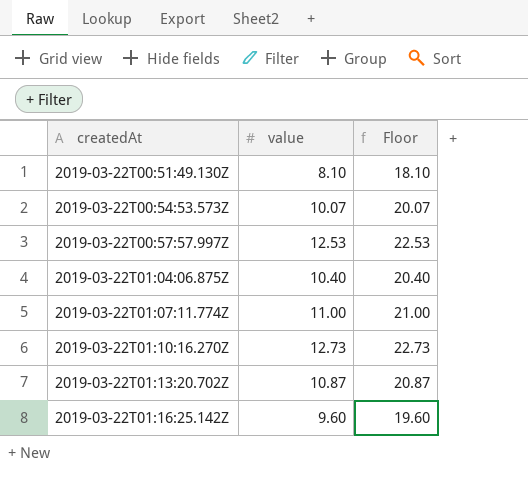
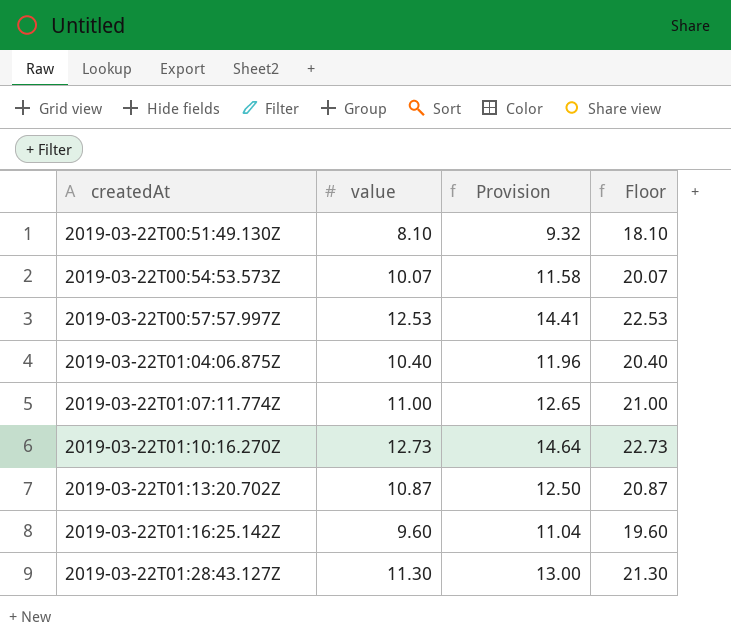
column Provision | formula: none -> [value] * 1.15
row 2019-03-22T01:28:43.127Z: none -> 11.30 | 13.00 | 21.30

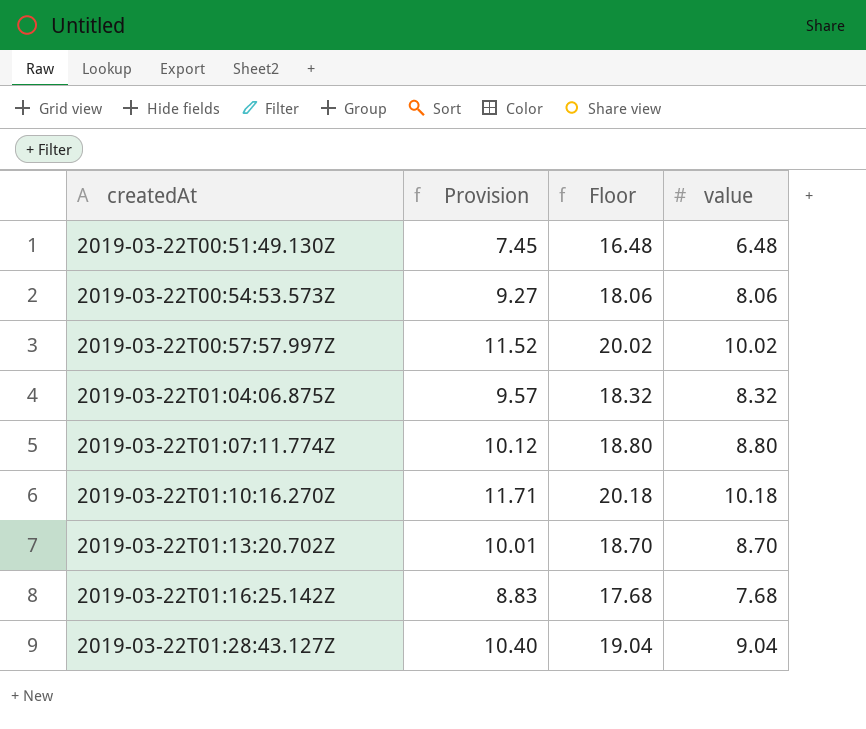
column value | position: 2 -> 4
2019-03-22T00:51:49.130Z | Provision: 9.32 -> 7.45
2019-03-22T00:51:49.130Z | Floor: 18.10 -> 16.48
2019-03-22T00:51:49.130Z | value: 8.10 -> 6.48
2019-03-22T00:54:53.573Z | Provision: 11.58 -> 9.27
2019-03-22T00:54:53.573Z | Floor: 20.07 -> 18.06
2019-03-22T00:54:53.573Z | value: 10.07 -> 8.06
2019-03-22T00:57:57.997Z | Provision: 14.41 -> 11.52
2019-03-22T00:57:57.997Z | Floor: 22.53 -> 20.02
2019-03-22T00:57:57.997Z | value: 12.53 -> 10.02
2019-03-22T01:04:06.875Z | Provision: 11.96 -> 9.57
2019-03-22T01:04:06.875Z | Floor: 20.40 -> 18.32
2019-03-22T01:04:06.875Z | value: 10.40 -> 8.32
2019-03-22T01:07:11.774Z | Provision: 12.65 -> 10.12
2019-03-22T01:07:11.774Z | Floor: 21.00 -> 18.80
2019-03-22T01:07:11.774Z | value: 11.00 -> 8.80
2019-03-22T01:10:16.270Z | Provision: 14.64 -> 11.71
2019-03-22T01:10:16.270Z | Floor: 22.73 -> 20.18
2019-03-22T01:10:16.270Z | value: 12.73 -> 10.18
2019-03-22T01:13:20.702Z | Provision: 12.50 -> 10.01
2019-03-22T01:13:20.702Z | Floor: 20.87 -> 18.70
2019-03-22T01:13:20.702Z | value: 10.87 -> 8.70
2019-03-22T01:16:25.142Z | Provision: 11.04 -> 8.83
2019-03-22T01:16:25.142Z | Floor: 19.60 -> 17.68
2019-03-22T01:16:25.142Z | value: 9.60 -> 7.68
2019-03-22T01:28:43.127Z | Provision: 13.00 -> 10.40
2019-03-22T01:28:43.127Z | Floor: 21.30 -> 19.04
2019-03-22T01:28:43.127Z | value: 11.30 -> 9.04

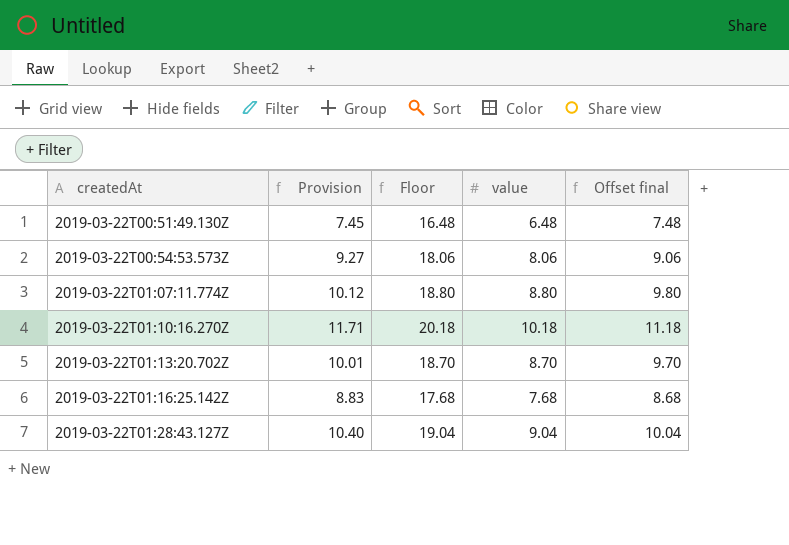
column Offset final | formula: none -> [value] + 1
row 2019-03-22T00:57:57.997Z: 11.52 | 20.02 | 10.02 -> none
row 2019-03-22T01:04:06.875Z: 9.57 | 18.32 | 8.32 -> none

